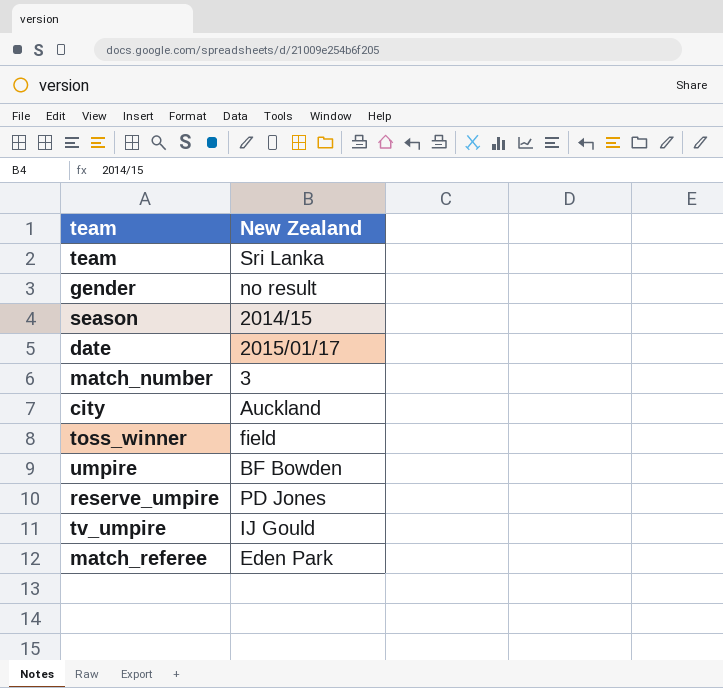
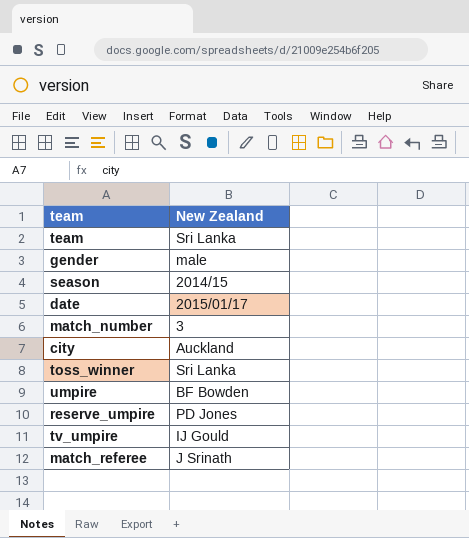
gender | New Zealand: no result -> male
toss_winner | New Zealand: field -> Sri Lanka
match_referee | New Zealand: Eden Park -> J Srinath

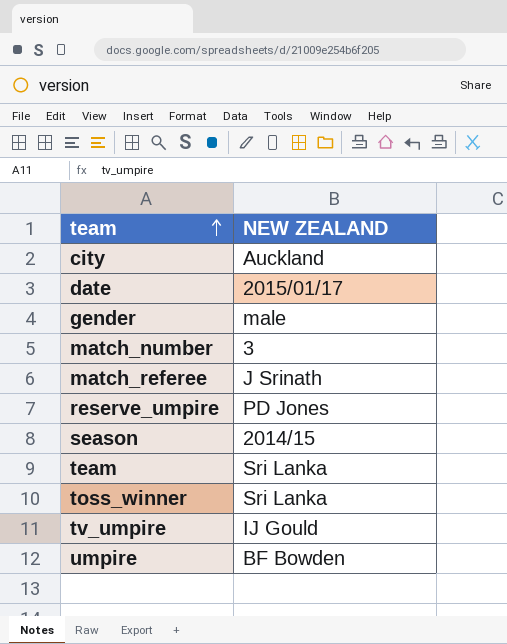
row order: none -> team ascending
column name: New Zealand -> NEW ZEALAND

